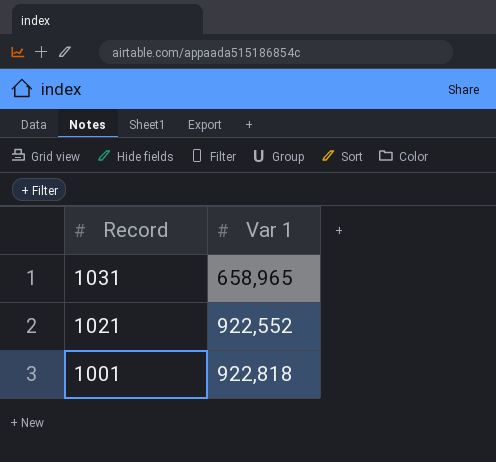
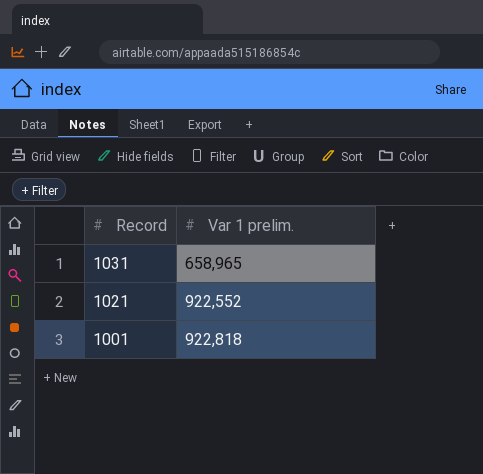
column name: Var 1 -> Var 1 prelim.

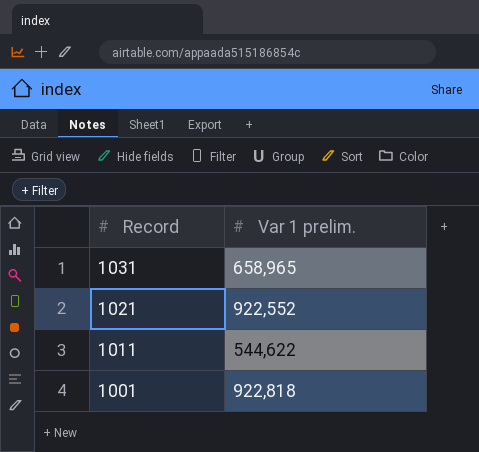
row 1011: none -> 544,622

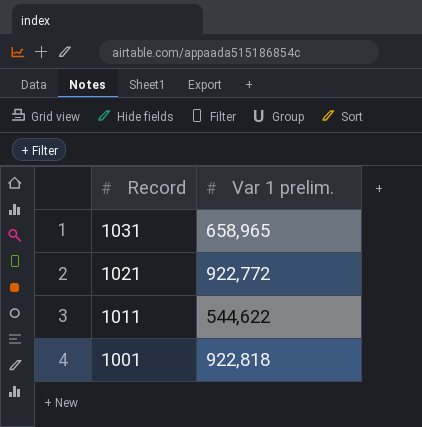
1021 | Var 1 prelim.: 922,552 -> 922,772

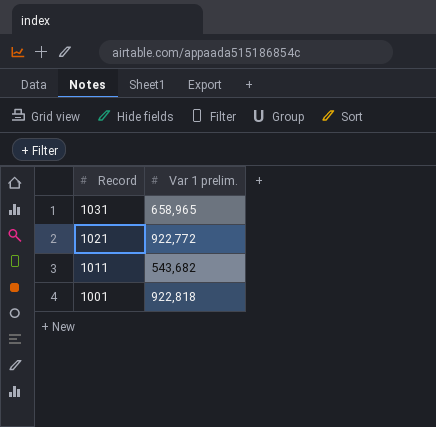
1011 | Var 1 prelim.: 544,622 -> 543,682

